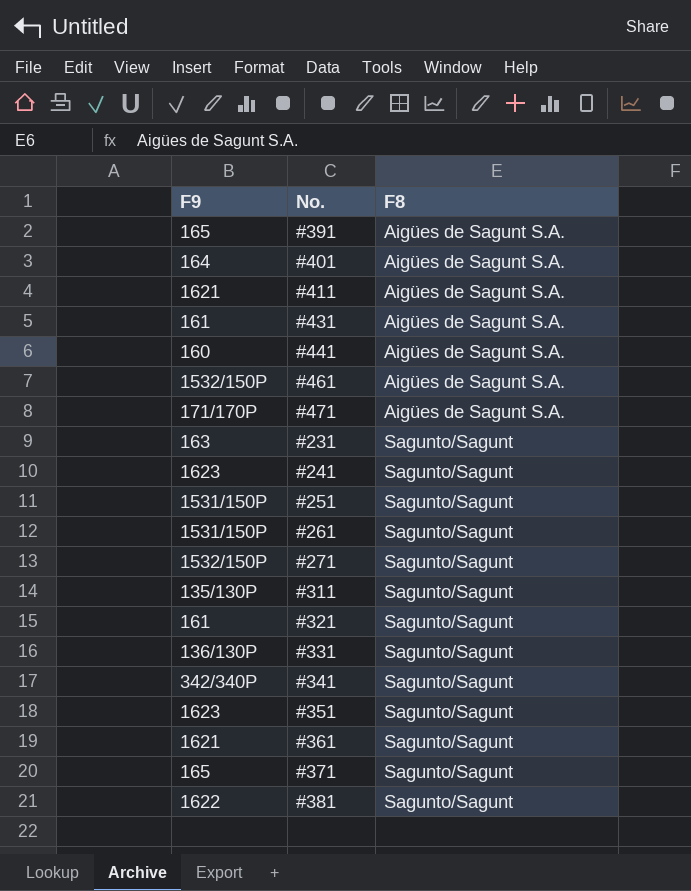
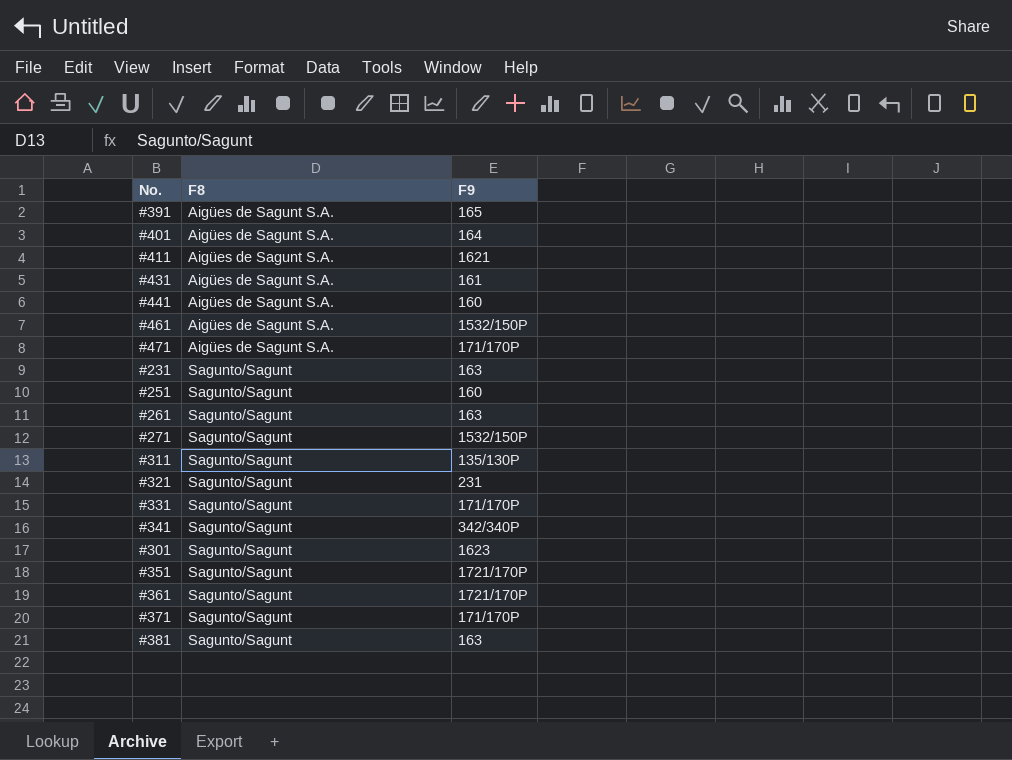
column F9 | position: 1 -> 3
row #241: 1623 | Sagunto/Sagunt -> none
#251 | F9: 1531/150P -> 160
#261 | F9: 1531/150P -> 163
#321 | F9: 161 -> 231
#331 | F9: 136/130P -> 171/170P
row #301: none -> Sagunto/Sagunt | 1623
#351 | F9: 1623 -> 1721/170P
#361 | F9: 1621 -> 1721/170P
#371 | F9: 165 -> 171/170P
#381 | F9: 1622 -> 163

